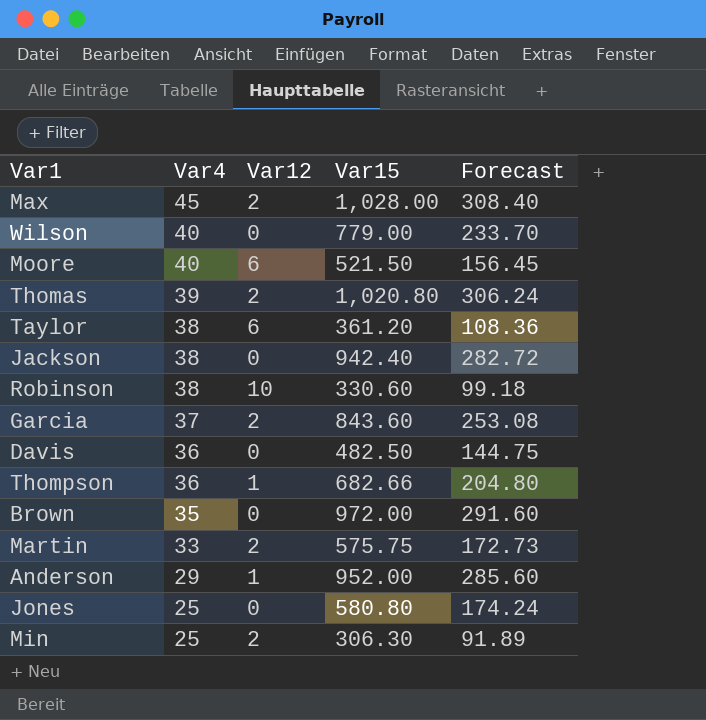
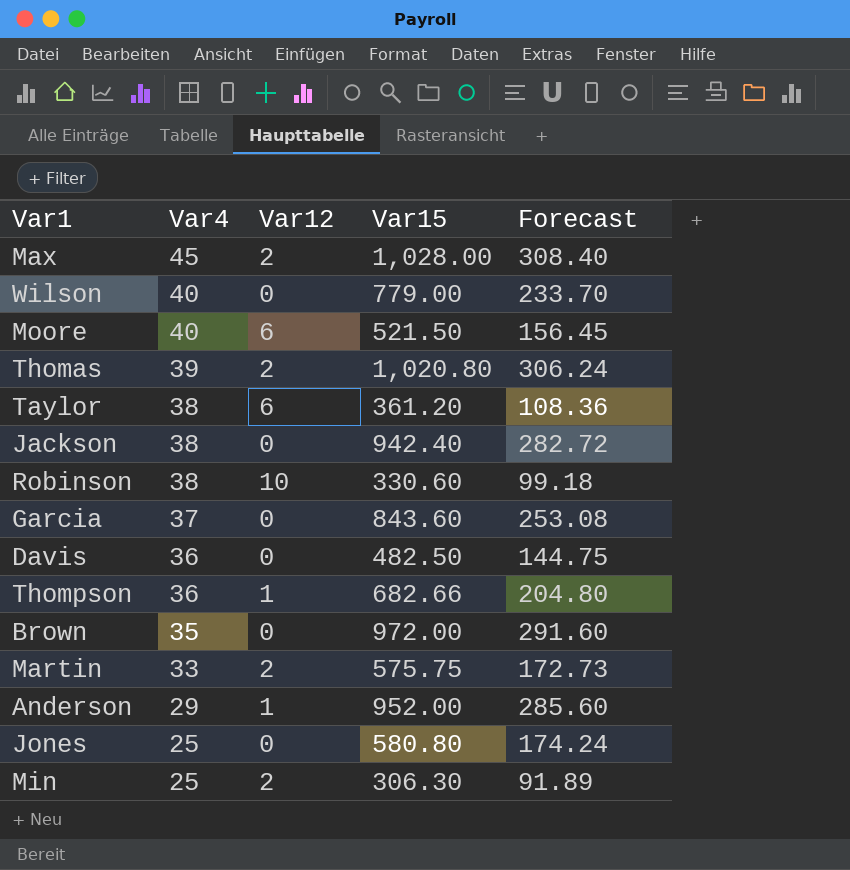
Garcia | Var12: 2 -> 0

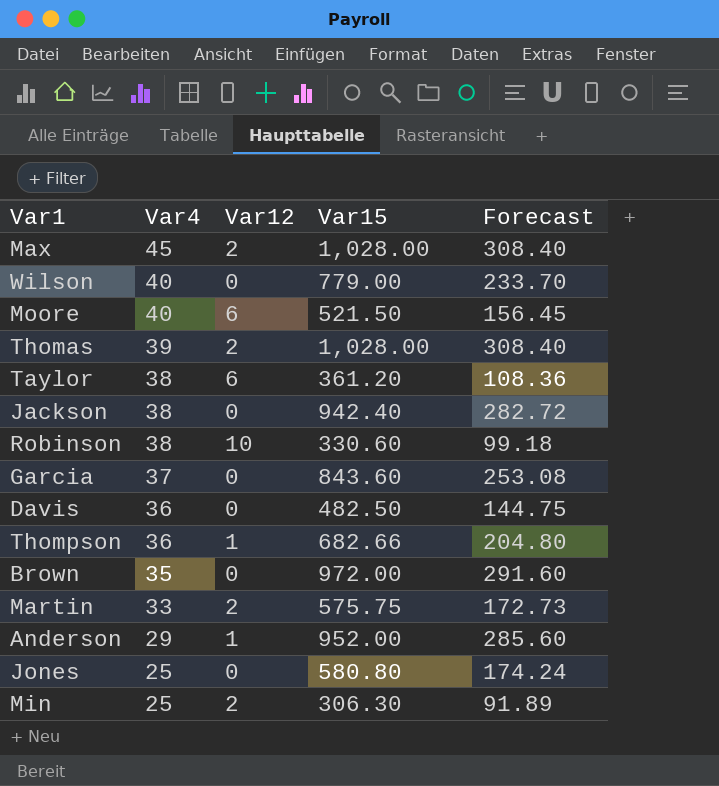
Thomas | Var15: 1,020.80 -> 1,028.00
Thomas | Forecast: 306.24 -> 308.40

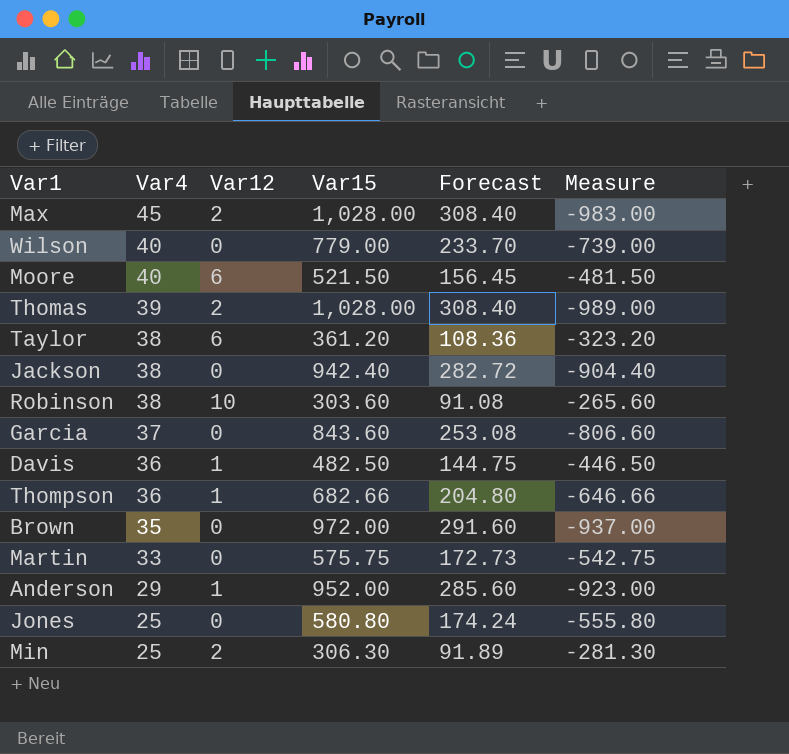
column Measure | formula: none -> [Var4] - [Var15]
Robinson | Var15: 330.60 -> 303.60
Robinson | Forecast: 99.18 -> 91.08
Davis | Var12: 0 -> 1
Martin | Var12: 2 -> 0

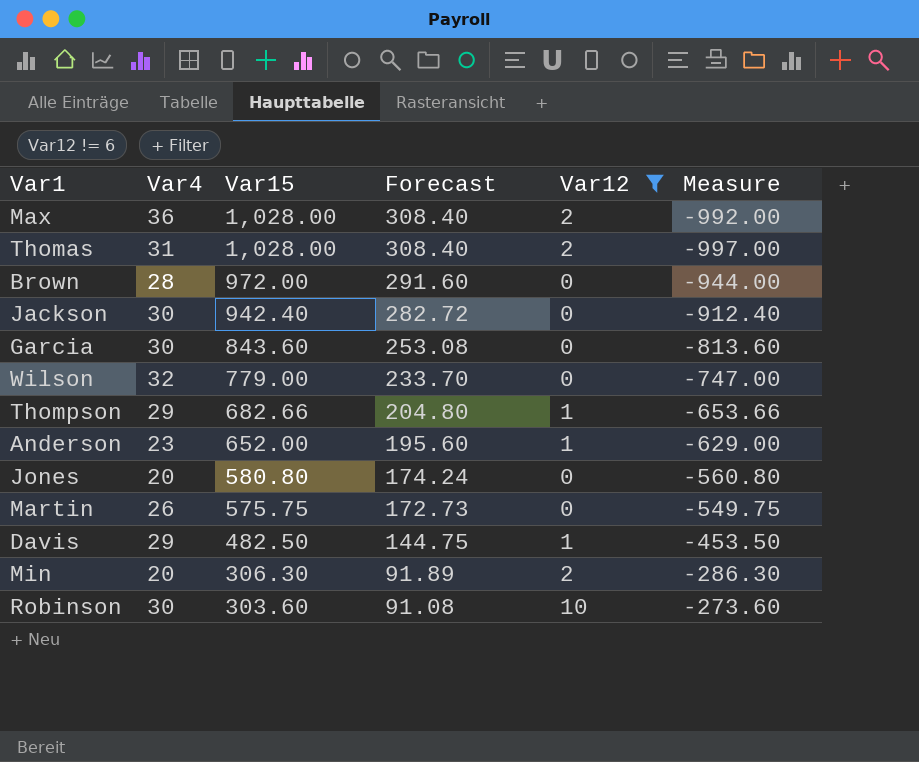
filter: none -> Var12 != 6
row order: Var4 descending -> Var15 descending
column Var12 | position: 3 -> 5
Max | Var4: 45 -> 36
Max | Measure: -983.00 -> -992.00
Thomas | Var4: 39 -> 31
Thomas | Measure: -989.00 -> -997.00
Brown | Var4: 35 -> 28
Brown | Measure: -937.00 -> -944.00
Jackson | Var4: 38 -> 30
Jackson | Measure: -904.40 -> -912.40
Garcia | Var4: 37 -> 30
Garcia | Measure: -806.60 -> -813.60
Wilson | Var4: 40 -> 32
Wilson | Measure: -739.00 -> -747.00
Thompson | Var4: 36 -> 29
Thompson | Measure: -646.66 -> -653.66
Anderson | Var4: 29 -> 23
Anderson | Var15: 952.00 -> 652.00
Anderson | Forecast: 285.60 -> 195.60
Anderson | Measure: -923.00 -> -629.00
Jones | Var4: 25 -> 20
Jones | Measure: -555.80 -> -560.80
Martin | Var4: 33 -> 26
Martin | Measure: -542.75 -> -549.75
Davis | Var4: 36 -> 29
Davis | Measure: -446.50 -> -453.50
Min | Var4: 25 -> 20
Min | Measure: -281.30 -> -286.30
Robinson | Var4: 38 -> 30
Robinson | Measure: -265.60 -> -273.60

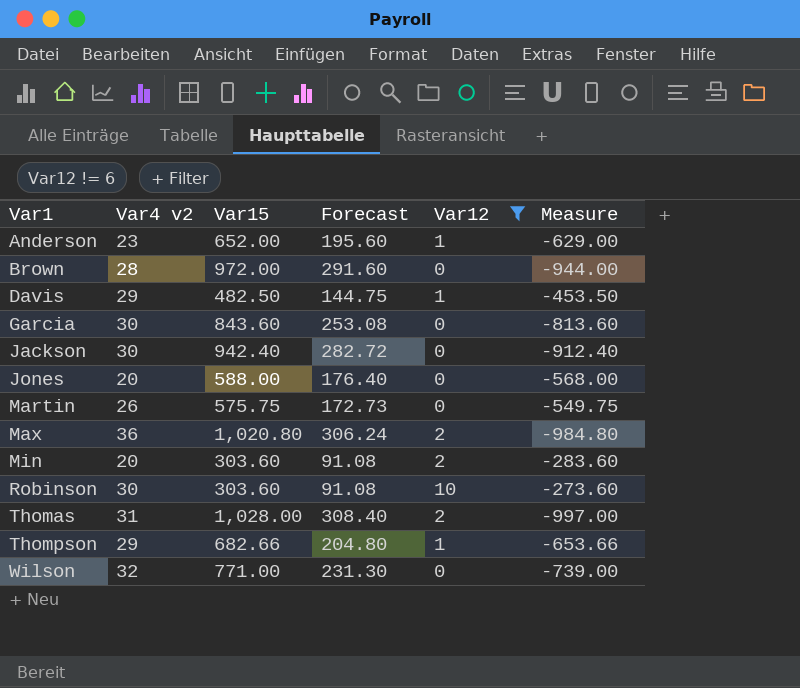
row order: Var15 descending -> Var1 ascending
column name: Var4 -> Var4 v2
Jones | Var15: 580.80 -> 588.00
Jones | Forecast: 174.24 -> 176.40
Jones | Measure: -560.80 -> -568.00
Max | Var15: 1,028.00 -> 1,020.80
Max | Forecast: 308.40 -> 306.24
Max | Measure: -992.00 -> -984.80
Min | Var15: 306.30 -> 303.60
Min | Forecast: 91.89 -> 91.08
Min | Measure: -286.30 -> -283.60
Wilson | Var15: 779.00 -> 771.00
Wilson | Forecast: 233.70 -> 231.30
Wilson | Measure: -747.00 -> -739.00

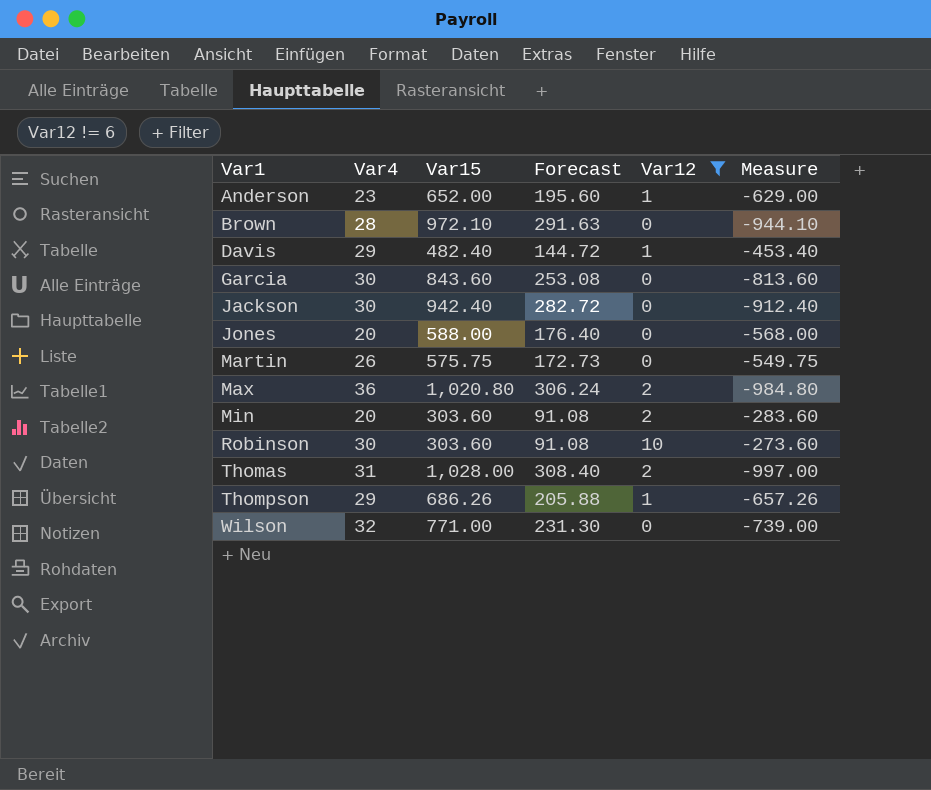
column name: Var4 v2 -> Var4
Brown | Var15: 972.00 -> 972.10
Brown | Forecast: 291.60 -> 291.63
Brown | Measure: -944.00 -> -944.10
Davis | Var15: 482.50 -> 482.40
Davis | Forecast: 144.75 -> 144.72
Davis | Measure: -453.50 -> -453.40
Thompson | Var15: 682.66 -> 686.26
Thompson | Forecast: 204.80 -> 205.88
Thompson | Measure: -653.66 -> -657.26

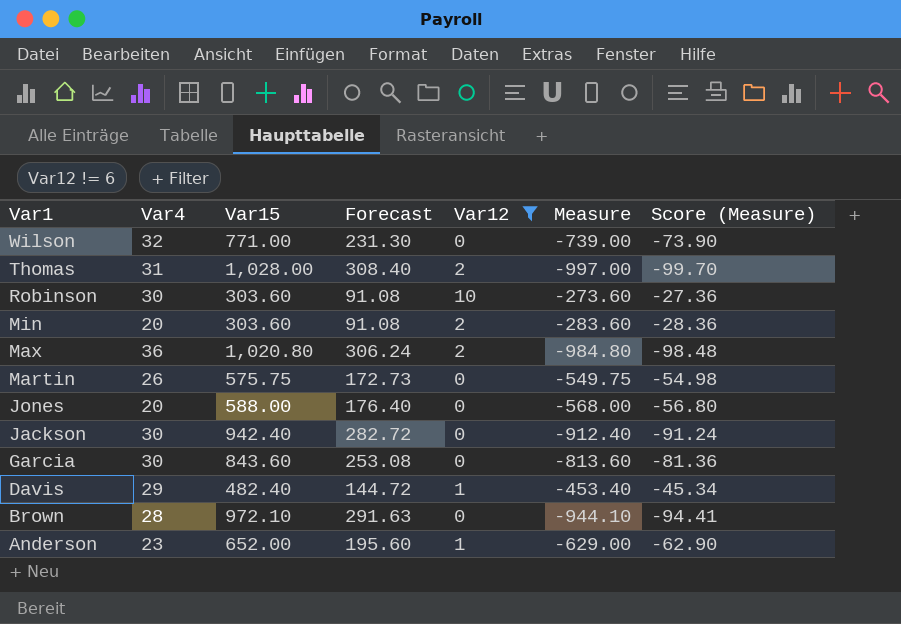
row order: Var1 ascending -> Var1 descending
column Score (Measure) | formula: none -> [Measure] * 0.1
row Thompson: 29 | 686.26 | 205.88 | 1 | -657.26 -> none

